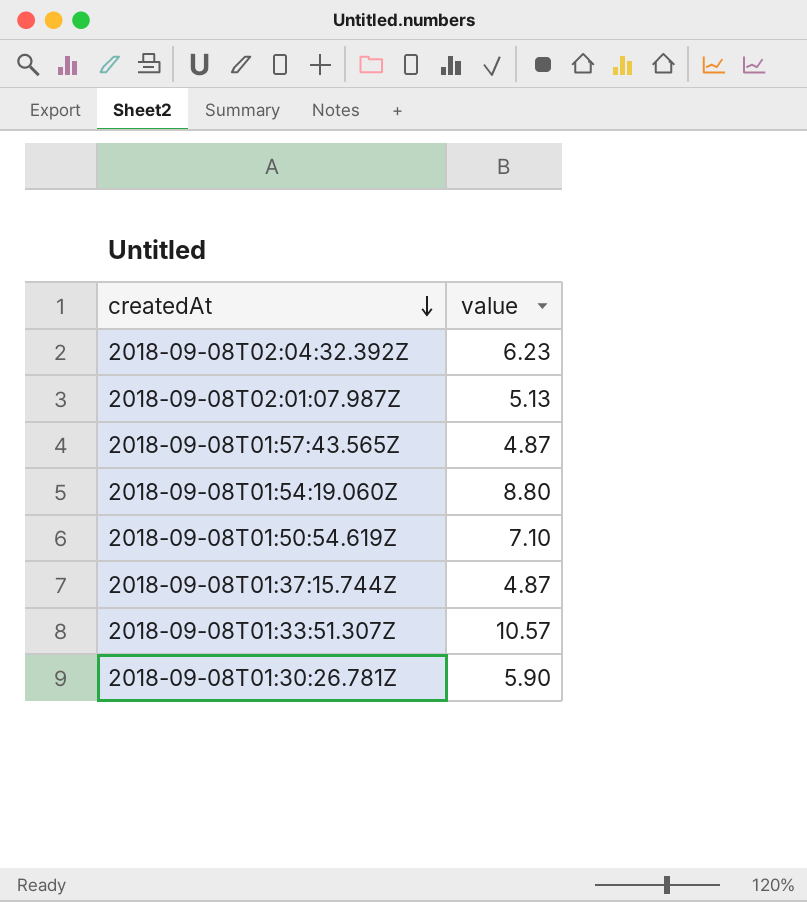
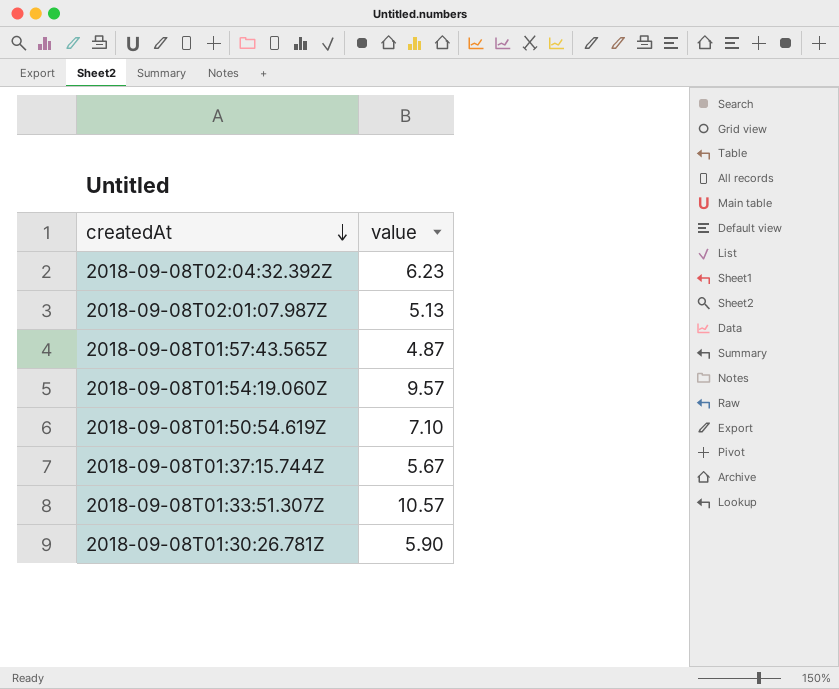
2018-09-08T01:54:19.060Z | value: 8.80 -> 9.57
2018-09-08T01:37:15.744Z | value: 4.87 -> 5.67

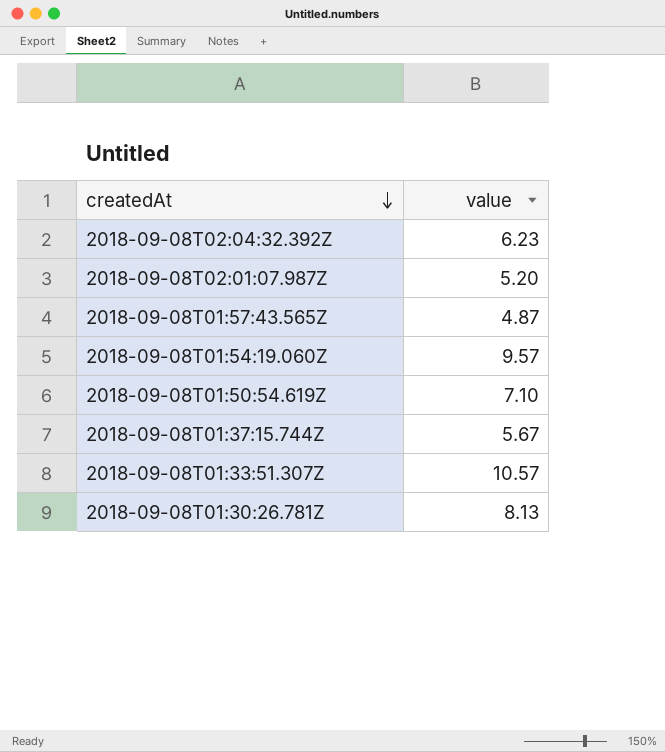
2018-09-08T02:01:07.987Z | value: 5.13 -> 5.20
2018-09-08T01:30:26.781Z | value: 5.90 -> 8.13

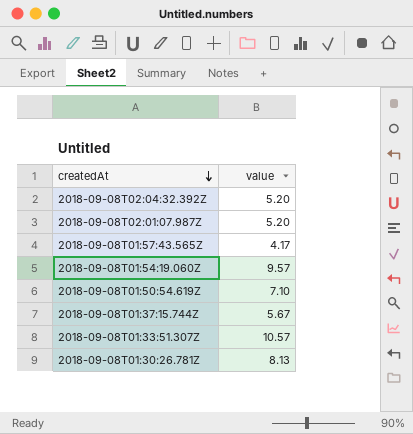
2018-09-08T02:04:32.392Z | value: 6.23 -> 5.20
2018-09-08T01:57:43.565Z | value: 4.87 -> 4.17

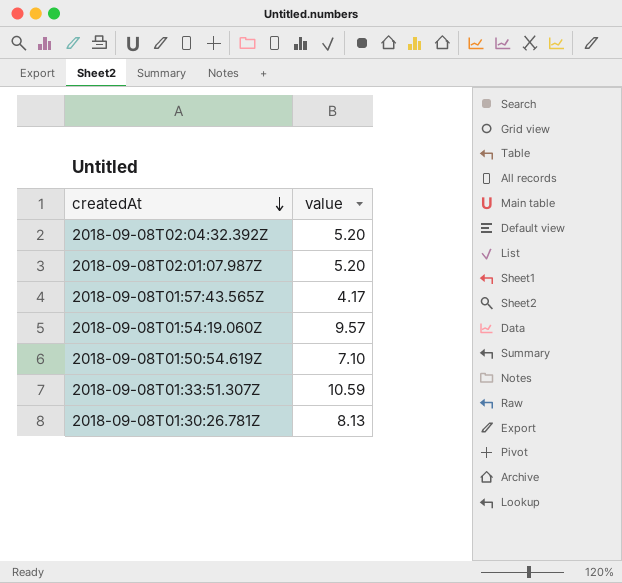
row 2018-09-08T01:37:15.744Z: 5.67 -> none
2018-09-08T01:33:51.307Z | value: 10.57 -> 10.59

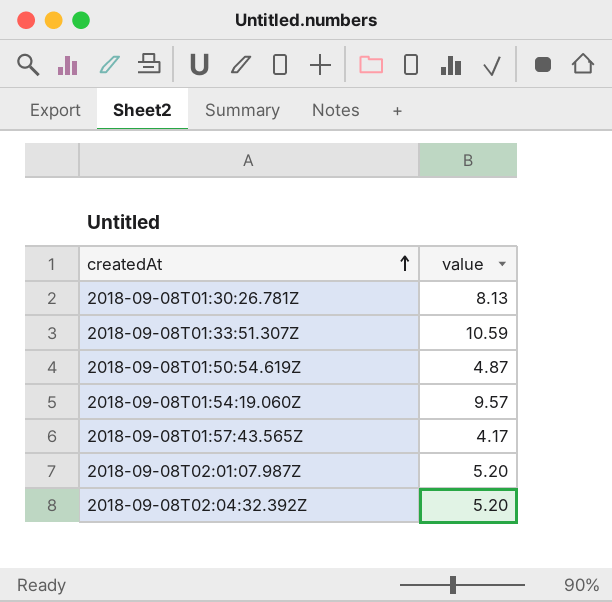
row order: createdAt descending -> createdAt ascending
2018-09-08T01:50:54.619Z | value: 7.10 -> 4.87

